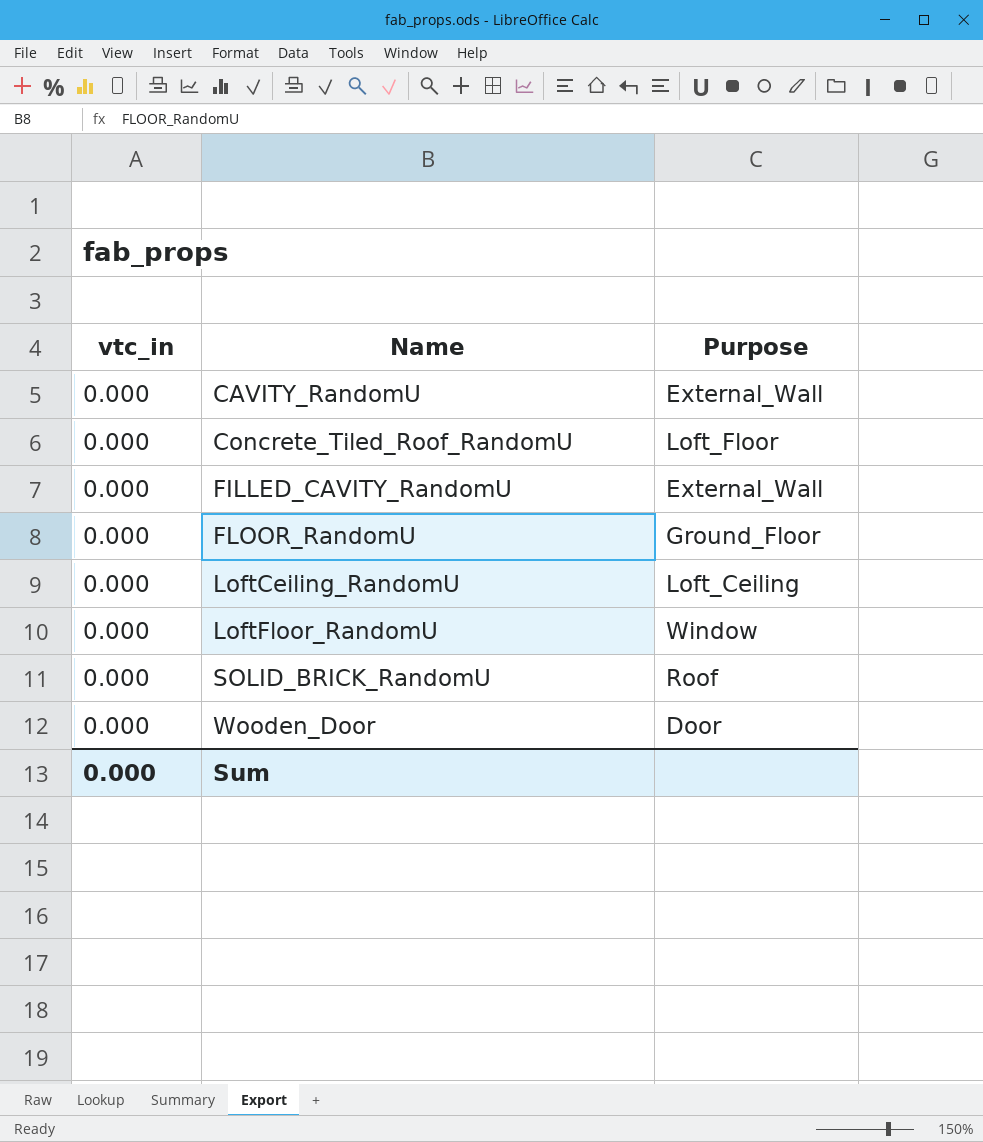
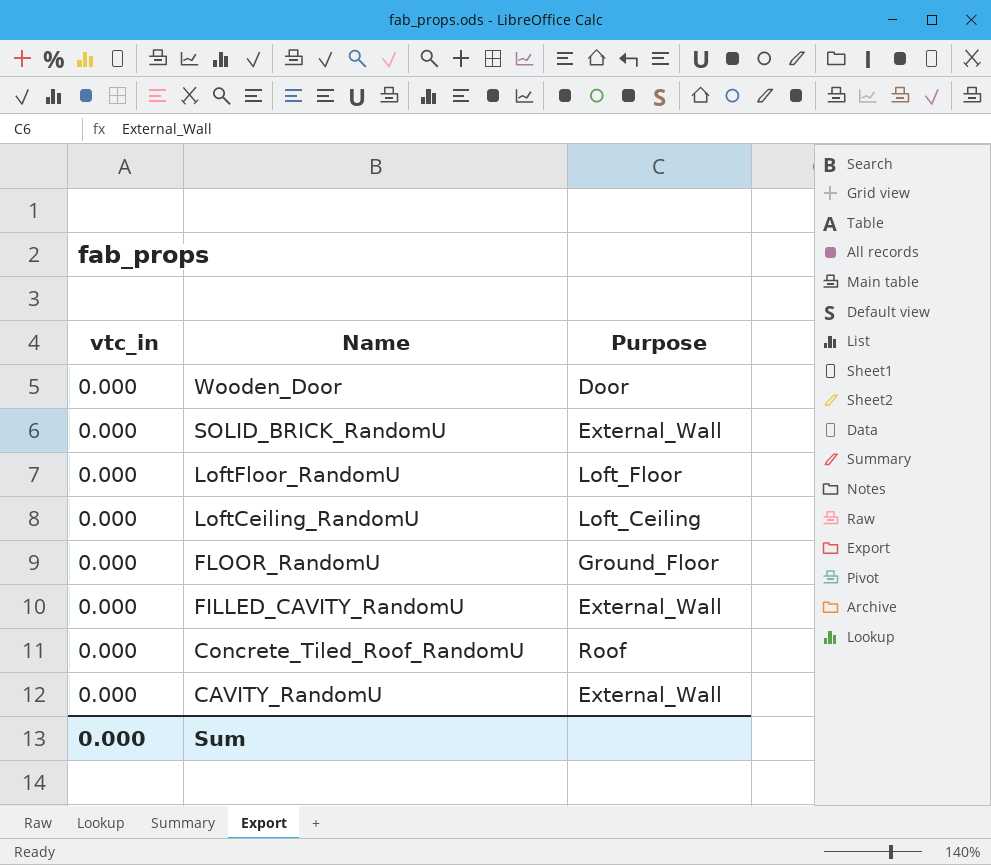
row order: Name ascending -> Name descending
SOLID_BRICK_RandomU | Purpose: Roof -> External_Wall
LoftFloor_RandomU | Purpose: Window -> Loft_Floor
Concrete_Tiled_Roof_RandomU | Purpose: Loft_Floor -> Roof

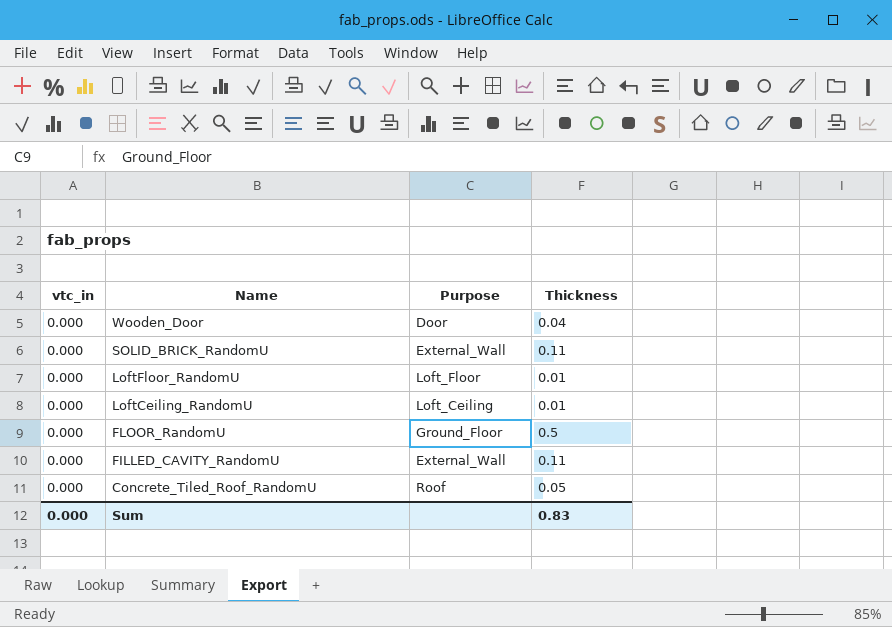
column Thickness | position: none -> 4
row CAVITY_RandomU: 0.000 | External_Wall -> none

